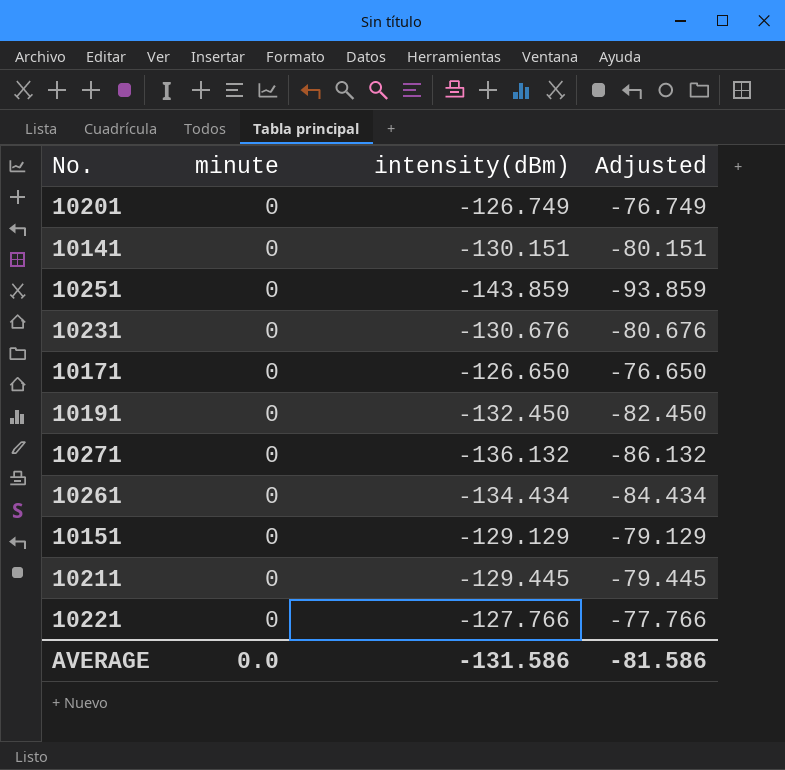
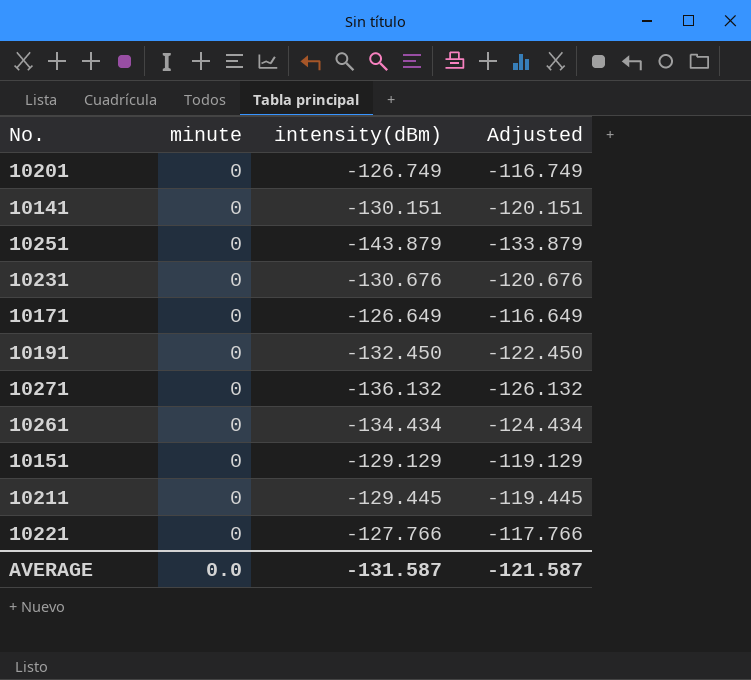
column Adjusted | formula: [intensity(dBm)] + 50 -> [intensity(dBm)] + 10
10251 | intensity(dBm): -143.859 -> -143.879
10171 | intensity(dBm): -126.650 -> -126.649
AVERAGE | intensity(dBm): -131.586 -> -131.587
AVERAGE | Adjusted: -81.586 -> -121.587

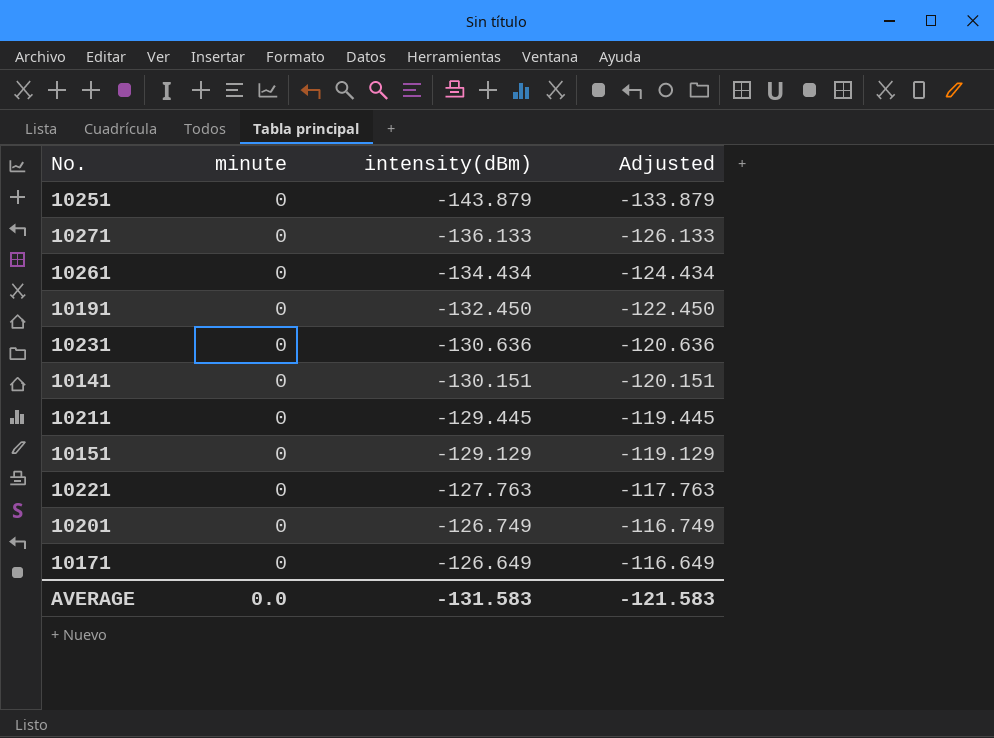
row order: none -> intensity(dBm) ascending
10271 | intensity(dBm): -136.132 -> -136.133
10271 | Adjusted: -126.132 -> -126.133
10231 | intensity(dBm): -130.676 -> -130.636
10231 | Adjusted: -120.676 -> -120.636
10221 | intensity(dBm): -127.766 -> -127.763
10221 | Adjusted: -117.766 -> -117.763
AVERAGE | intensity(dBm): -131.587 -> -131.583
AVERAGE | Adjusted: -121.587 -> -121.583

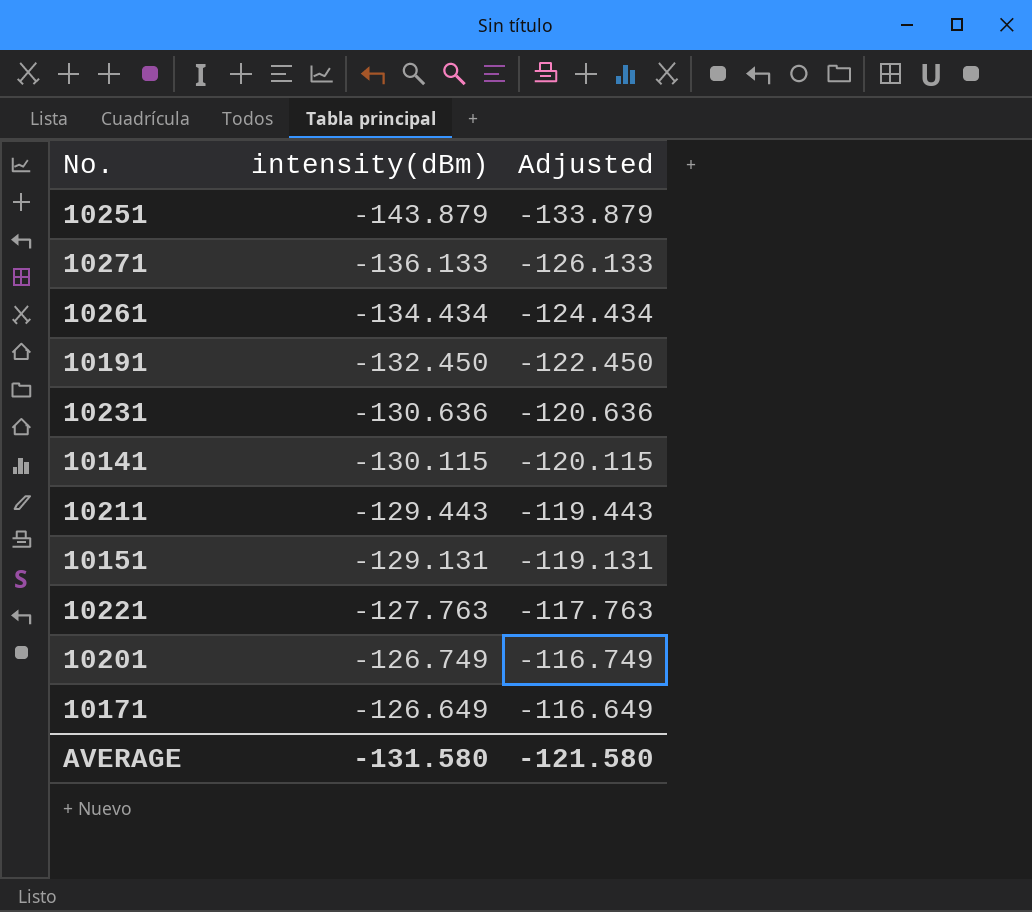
column minute | position: 2 -> none
10141 | intensity(dBm): -130.151 -> -130.115
10141 | Adjusted: -120.151 -> -120.115
10211 | intensity(dBm): -129.445 -> -129.443
10211 | Adjusted: -119.445 -> -119.443
10151 | intensity(dBm): -129.129 -> -129.131
10151 | Adjusted: -119.129 -> -119.131
AVERAGE | intensity(dBm): -131.583 -> -131.580
AVERAGE | Adjusted: -121.583 -> -121.580

